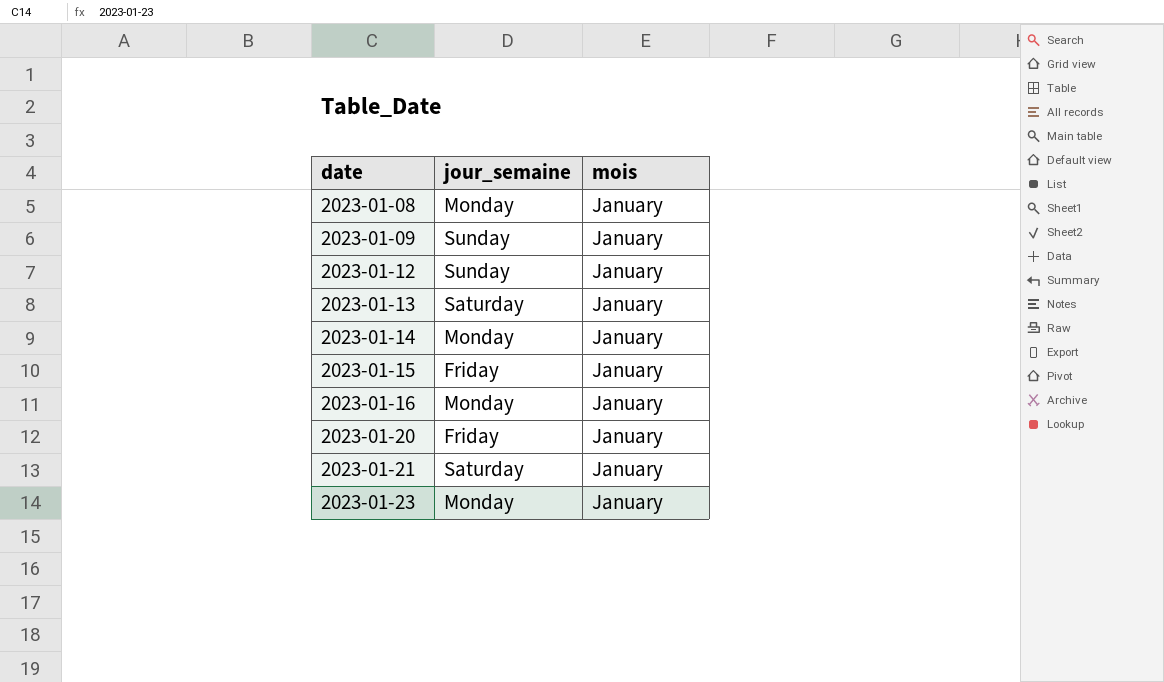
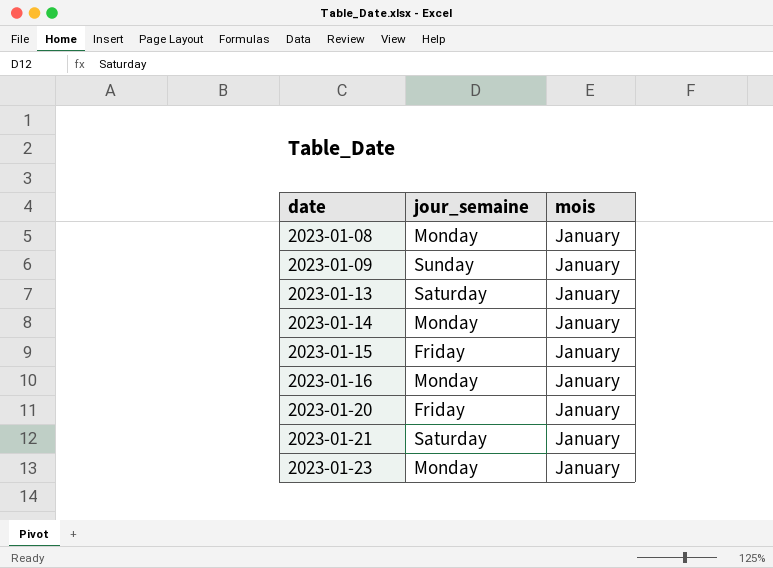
row 2023-01-12: Sunday | January -> none

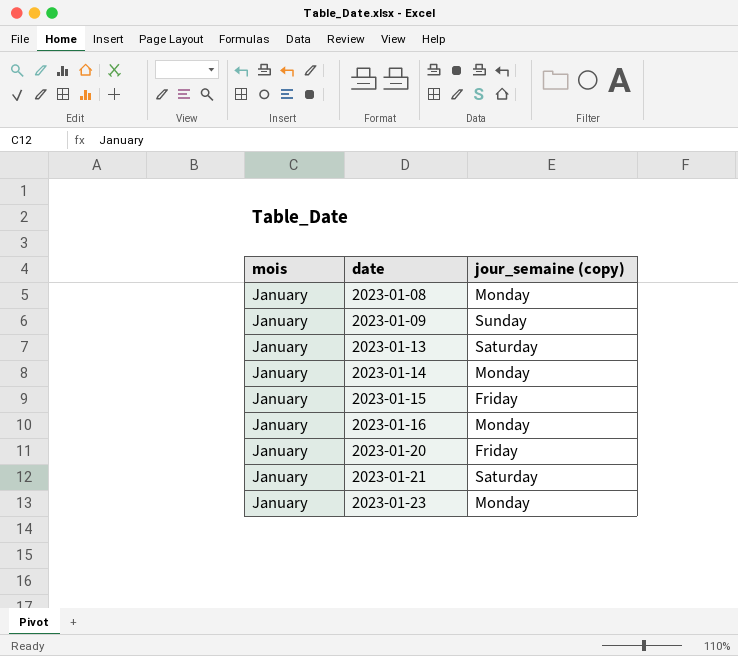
column mois | position: 3 -> 1
column name: jour_semaine -> jour_semaine (copy)

